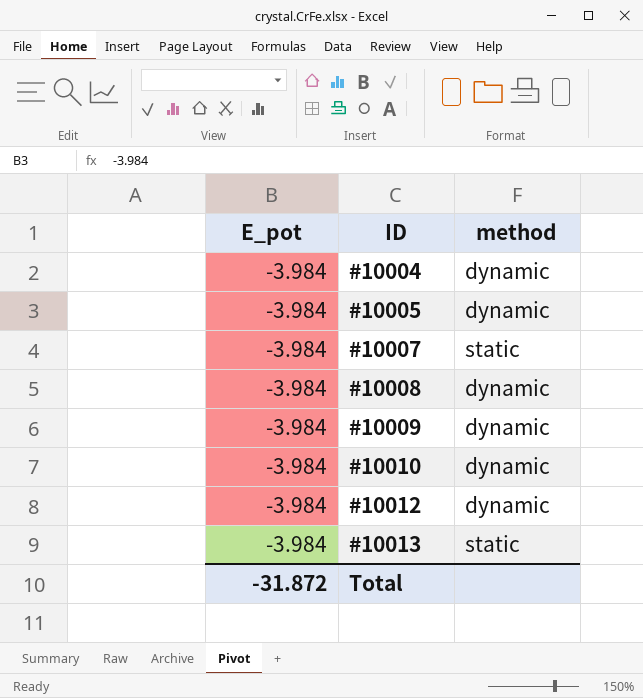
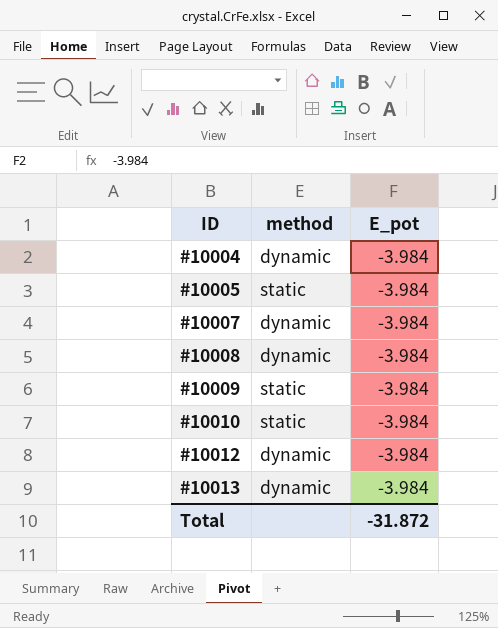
column E_pot | position: 1 -> 3
#10005 | method: dynamic -> static
#10007 | method: static -> dynamic
#10009 | method: dynamic -> static
#10010 | method: dynamic -> static
#10013 | method: static -> dynamic

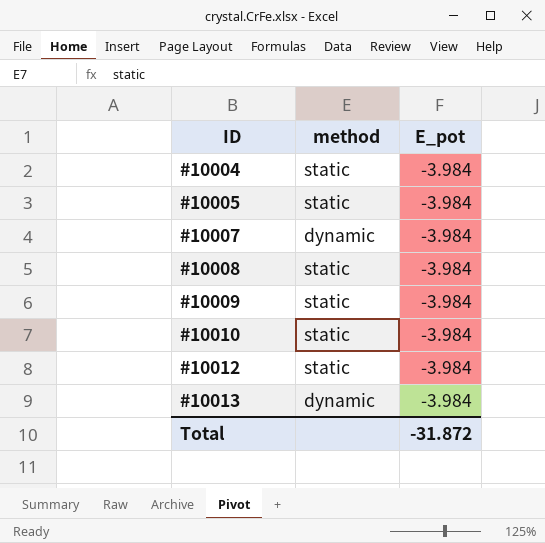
#10004 | method: dynamic -> static
#10008 | method: dynamic -> static
#10012 | method: dynamic -> static

